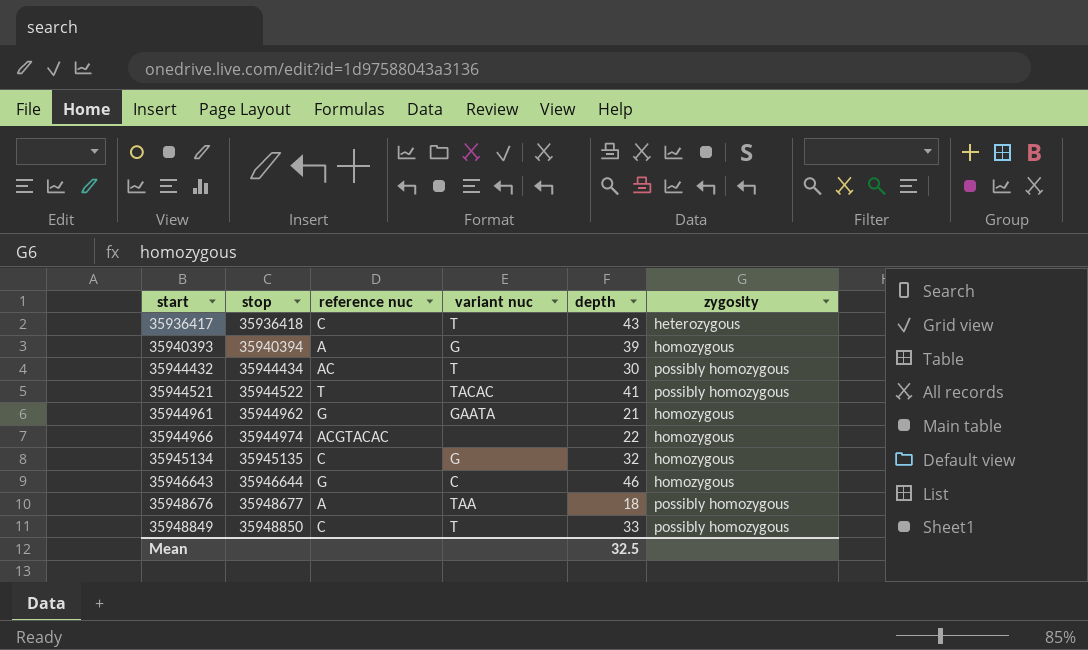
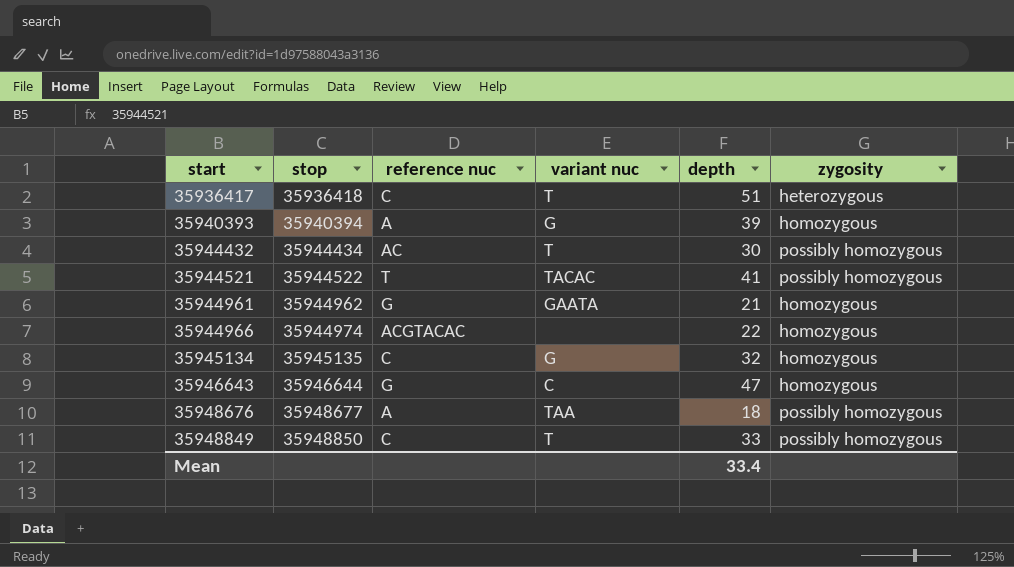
35936417 | depth: 43 -> 51
35946643 | depth: 46 -> 47
Mean | depth: 32.5 -> 33.4

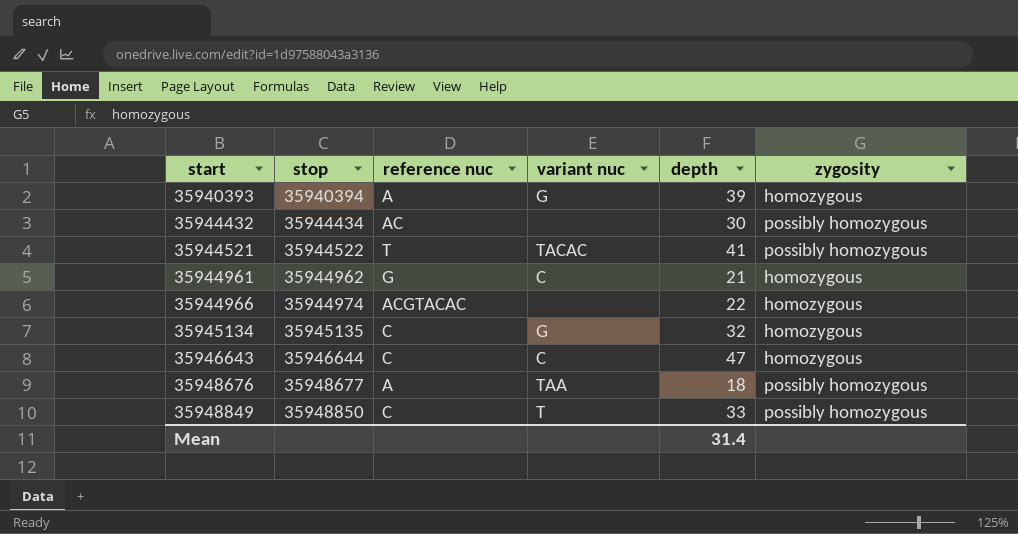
row 35936417: 35936418 | C | T | 51 | heterozygous -> none
35944432 | variant nuc: T -> none
35944961 | variant nuc: GAATA -> C
35946643 | reference nuc: G -> C
Mean | depth: 33.4 -> 31.4

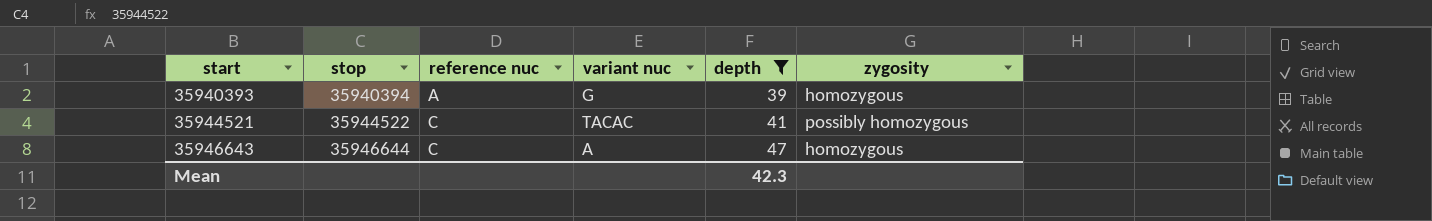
filter: none -> depth >= 39
35944521 | reference nuc: T -> C
35946643 | variant nuc: C -> A
Mean | depth: 31.4 -> 42.3

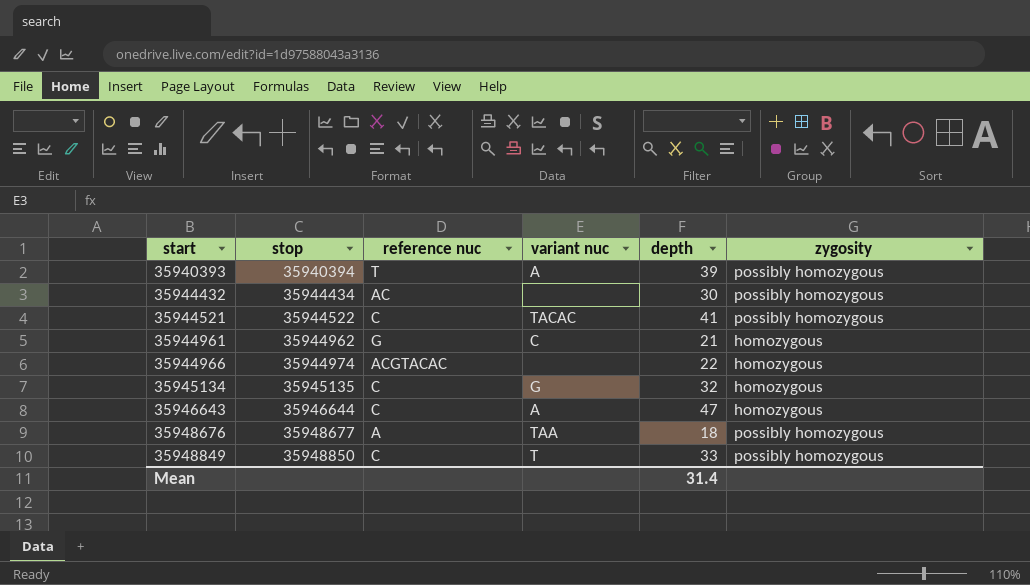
filter: depth >= 39 -> none
35940393 | reference nuc: A -> T
35940393 | variant nuc: G -> A
35940393 | zygosity: homozygous -> possibly homozygous
Mean | depth: 42.3 -> 31.4

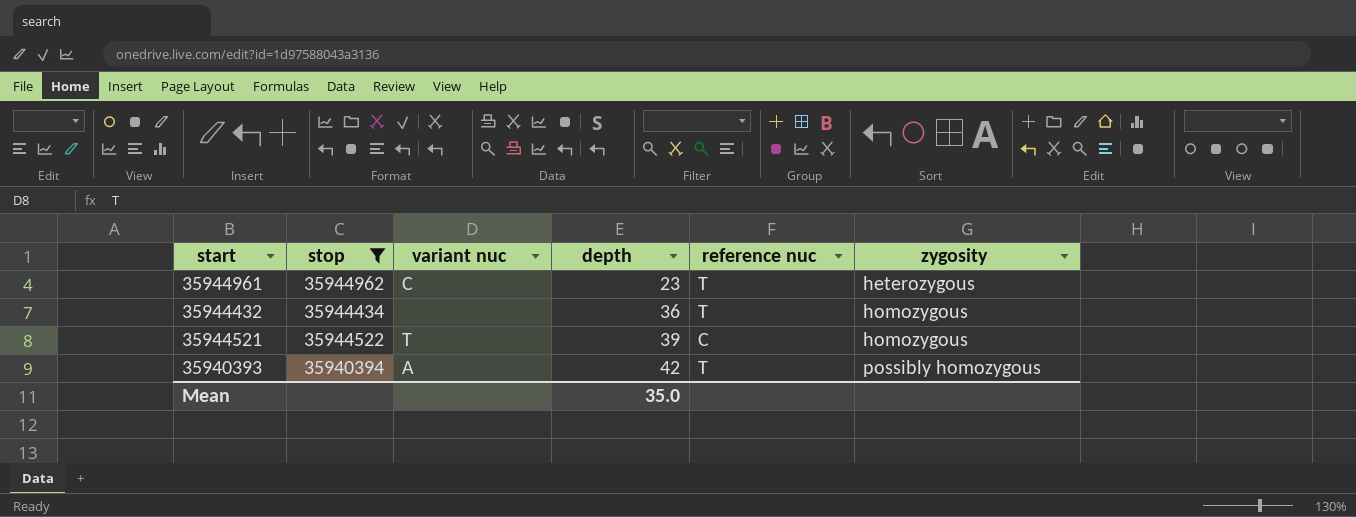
filter: none -> stop <= 35944962
row order: start ascending -> depth ascending
column reference nuc | position: 3 -> 5
35944961 | depth: 21 -> 23
35944961 | reference nuc: G -> T
35944961 | zygosity: homozygous -> heterozygous
35944432 | depth: 30 -> 36
35944432 | reference nuc: AC -> T
35944432 | zygosity: possibly homozygous -> homozygous
35944521 | variant nuc: TACAC -> T
35944521 | depth: 41 -> 39
35944521 | zygosity: possibly homozygous -> homozygous
35940393 | depth: 39 -> 42
Mean | depth: 31.4 -> 35.0

